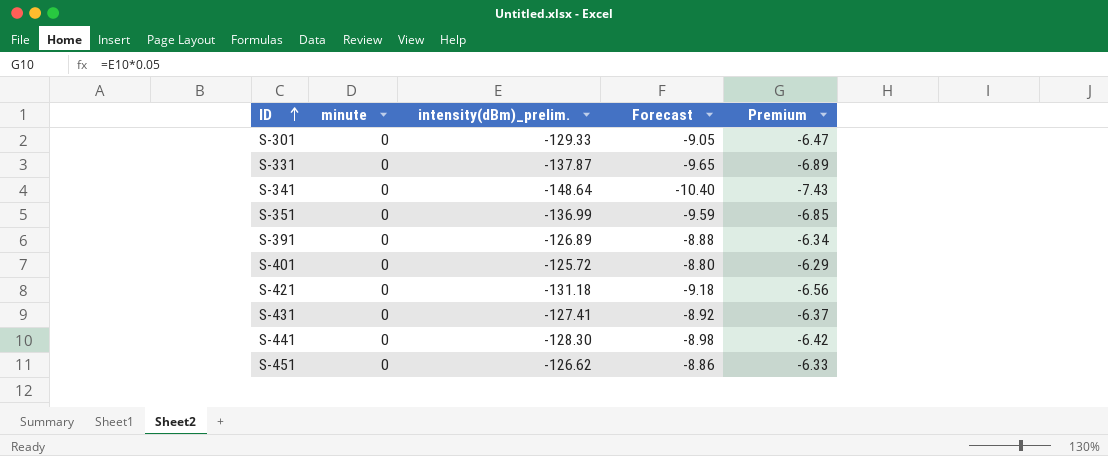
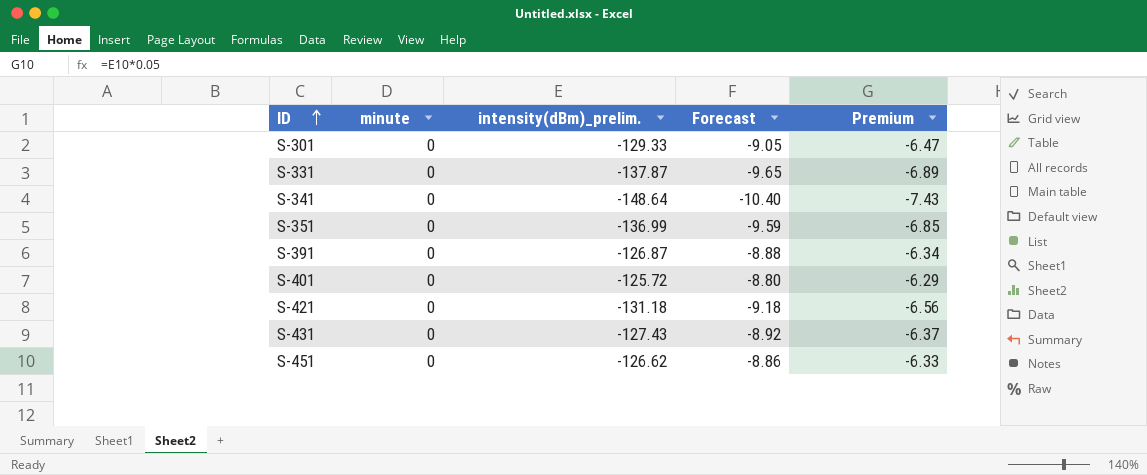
row S-441: 0 | -128.30 | -8.98 | -6.42 -> none
S-391 | intensity(dBm)_prelim.: -126.89 -> -126.87
S-431 | intensity(dBm)_prelim.: -127.41 -> -127.43

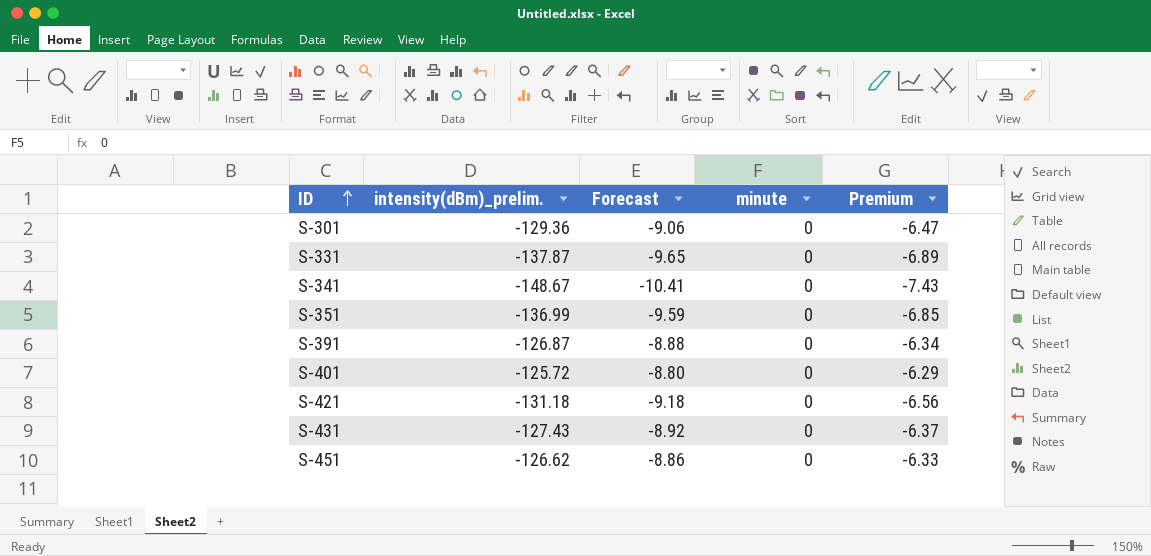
column minute | position: 2 -> 4
S-301 | intensity(dBm)_prelim.: -129.33 -> -129.36
S-301 | Forecast: -9.05 -> -9.06
S-341 | intensity(dBm)_prelim.: -148.64 -> -148.67
S-341 | Forecast: -10.40 -> -10.41

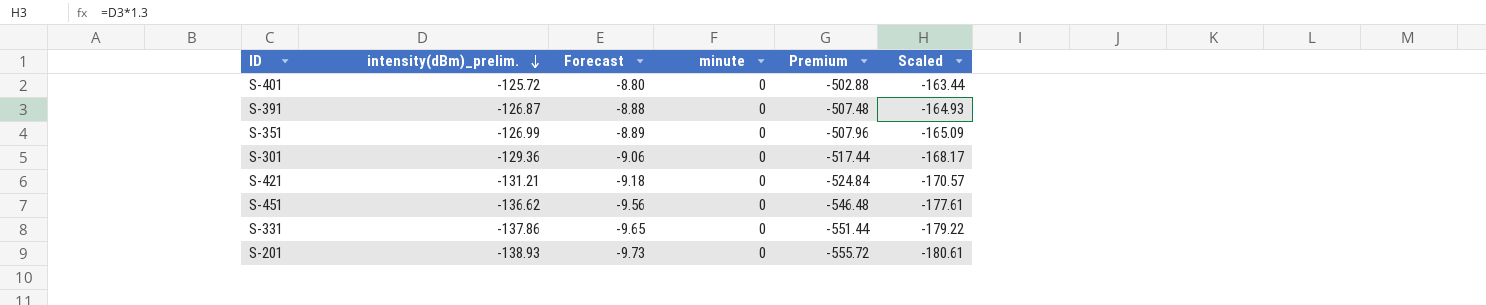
row order: ID ascending -> intensity(dBm)_prelim. descending
column Premium | formula: [intensity(dBm)_prelim.] * 0.05 -> [intensity(dBm)_prelim.] * 4
column Scaled | formula: none -> [intensity(dBm)_prelim.] * 1.3
row S-341: -148.67 | -10.41 | 0 | -7.43 -> none
row S-431: -127.43 | -8.92 | 0 | -6.37 -> none
S-351 | intensity(dBm)_prelim.: -136.99 -> -126.99
S-351 | Forecast: -9.59 -> -8.89
S-421 | intensity(dBm)_prelim.: -131.18 -> -131.21
S-451 | intensity(dBm)_prelim.: -126.62 -> -136.62
S-451 | Forecast: -8.86 -> -9.56
S-331 | intensity(dBm)_prelim.: -137.87 -> -137.86
row S-201: none -> -138.93 | -9.73 | 0 | -555.72 | -180.61

